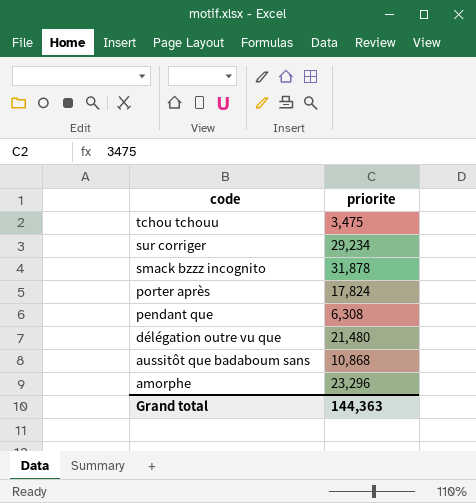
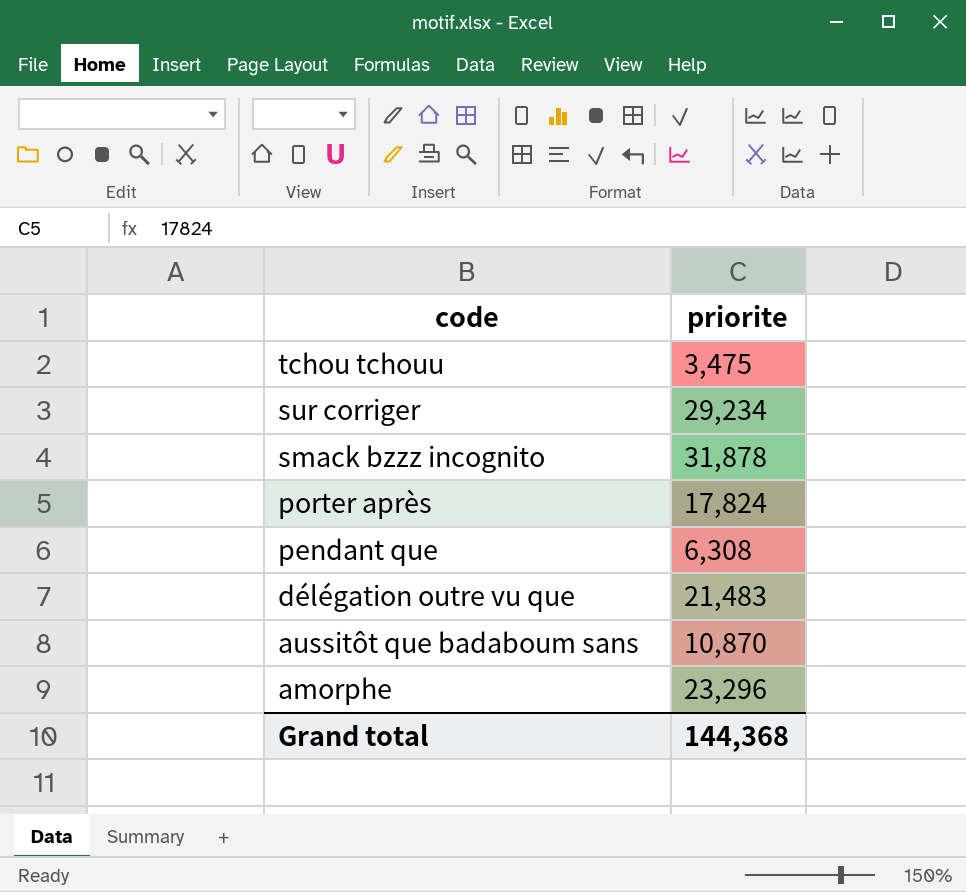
délégation outre vu que | priorite: 21,480 -> 21,483
aussitôt que badaboum sans | priorite: 10,868 -> 10,870
Grand total | priorite: 144,363 -> 144,368

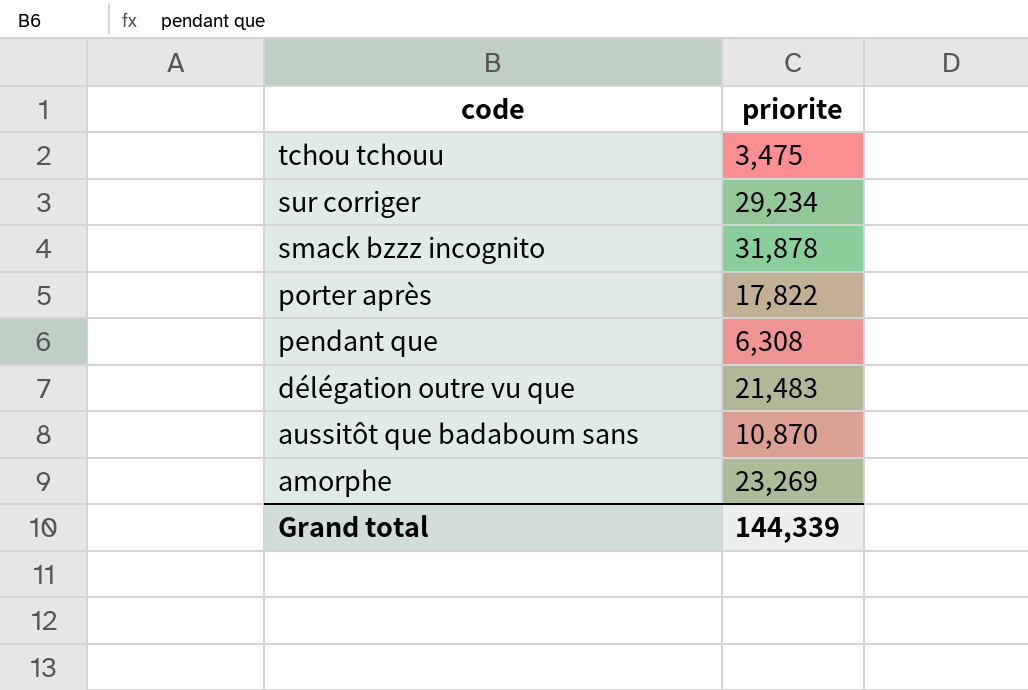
porter après | priorite: 17,824 -> 17,822
amorphe | priorite: 23,296 -> 23,269
Grand total | priorite: 144,368 -> 144,339

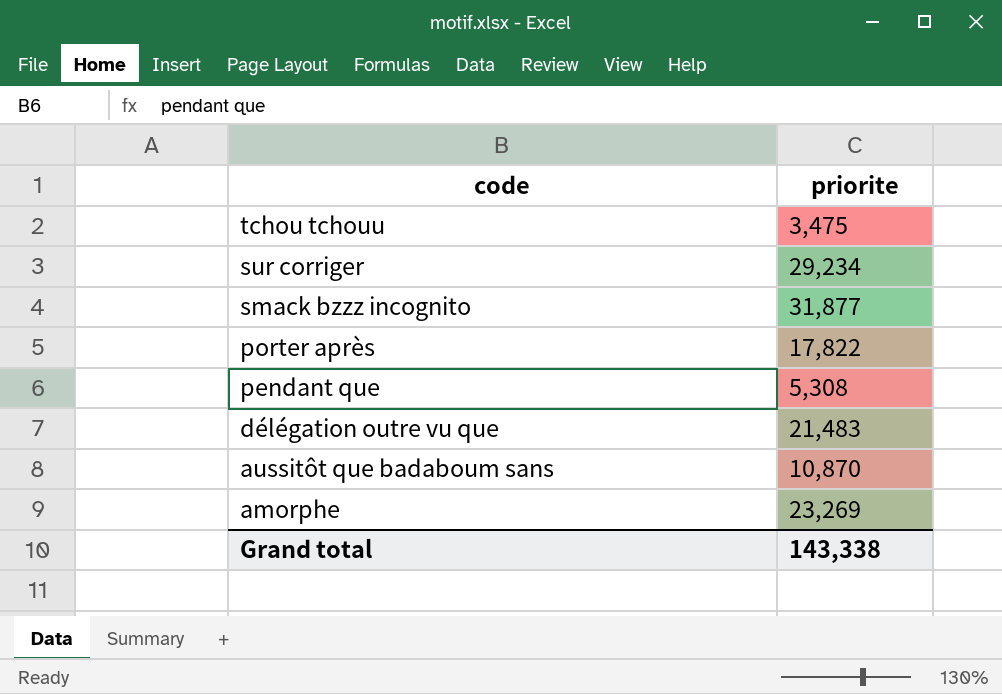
smack bzzz incognito | priorite: 31,878 -> 31,877
pendant que | priorite: 6,308 -> 5,308
Grand total | priorite: 144,339 -> 143,338

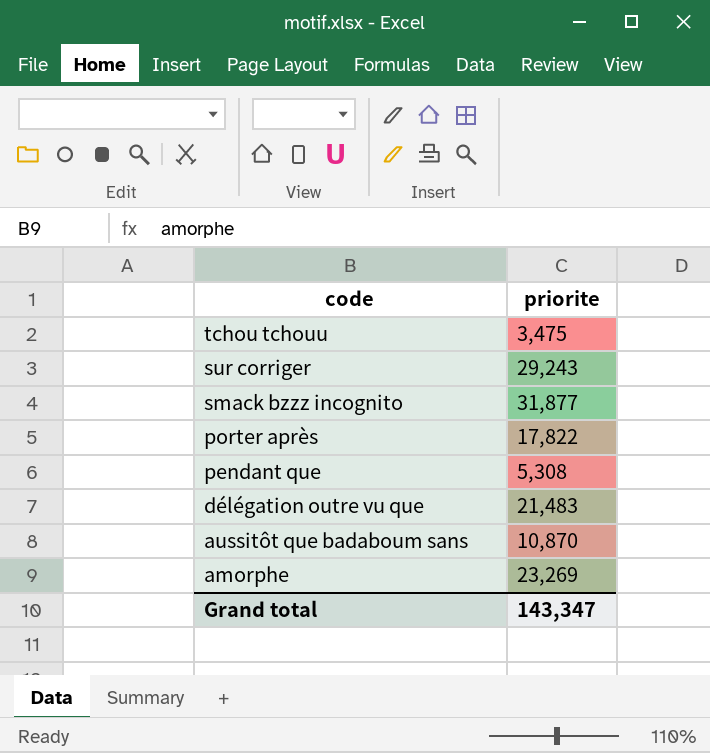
sur corriger | priorite: 29,234 -> 29,243
Grand total | priorite: 143,338 -> 143,347

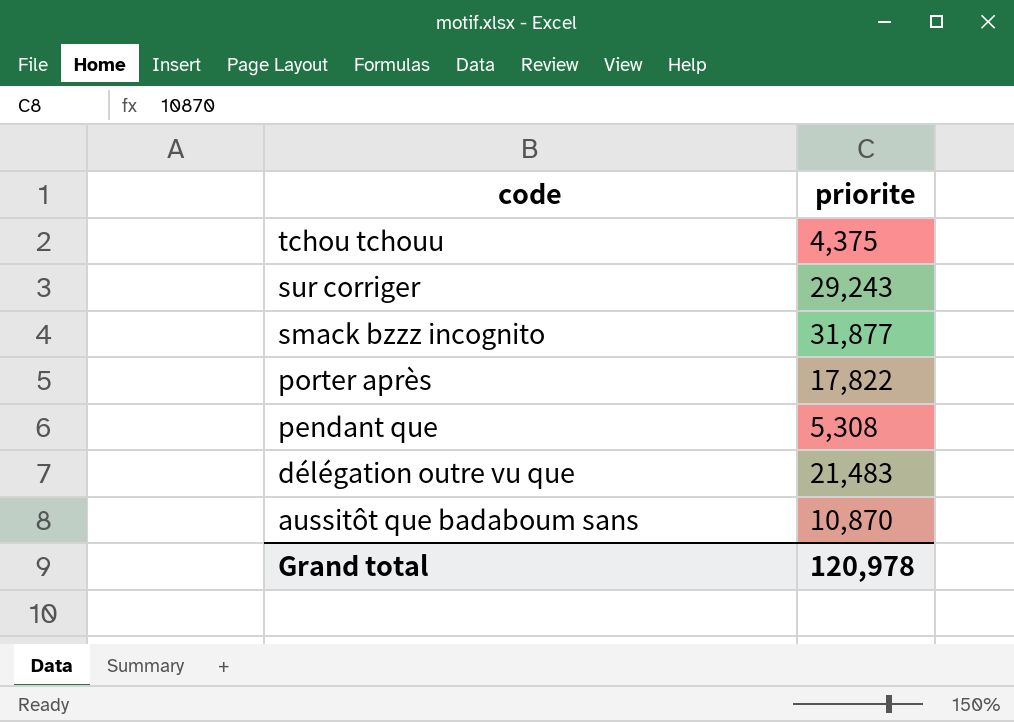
row amorphe: 23,269 -> none
tchou tchouu | priorite: 3,475 -> 4,375
Grand total | priorite: 143,347 -> 120,978

